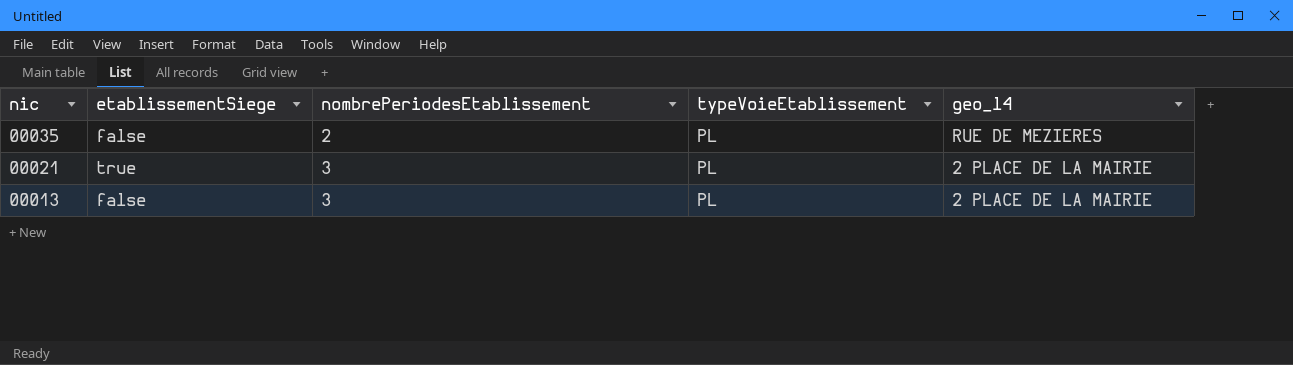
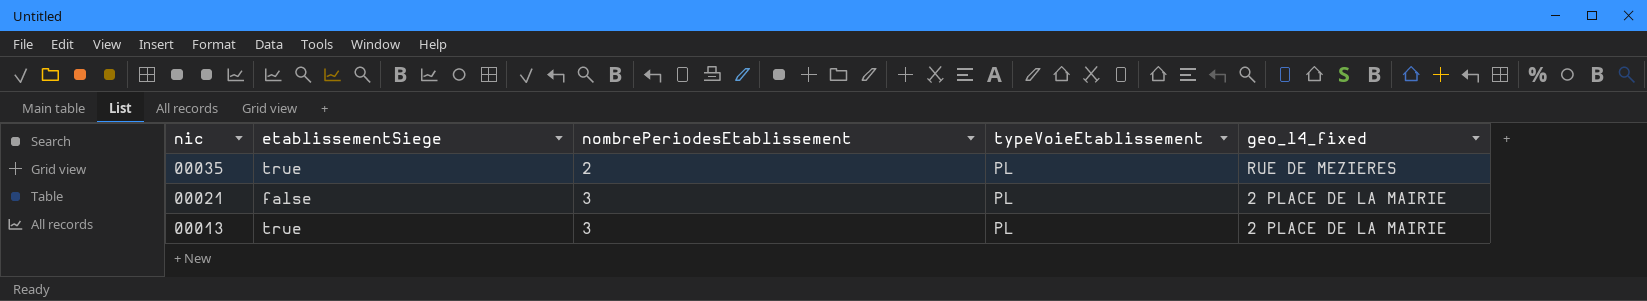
column name: geo_l4 -> geo_l4_fixed
00035 | etablissementSiege: false -> true
00021 | etablissementSiege: true -> false
00013 | etablissementSiege: false -> true

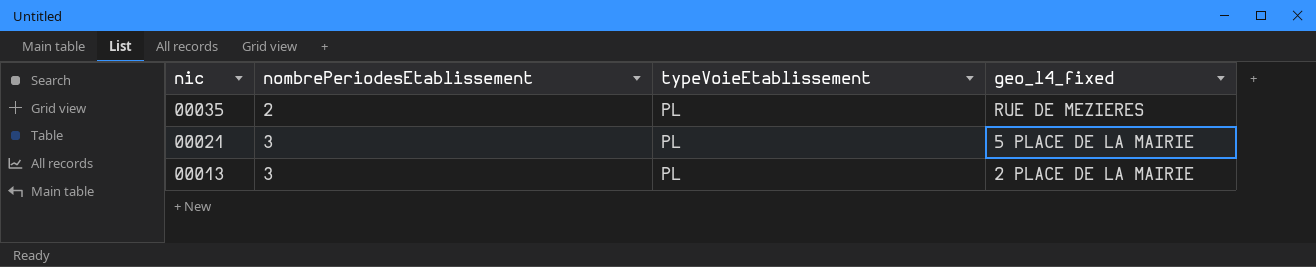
column etablissementSiege | position: 2 -> none
00021 | geo_l4_fixed: 2 PLACE DE LA MAIRIE -> 5 PLACE DE LA MAIRIE

